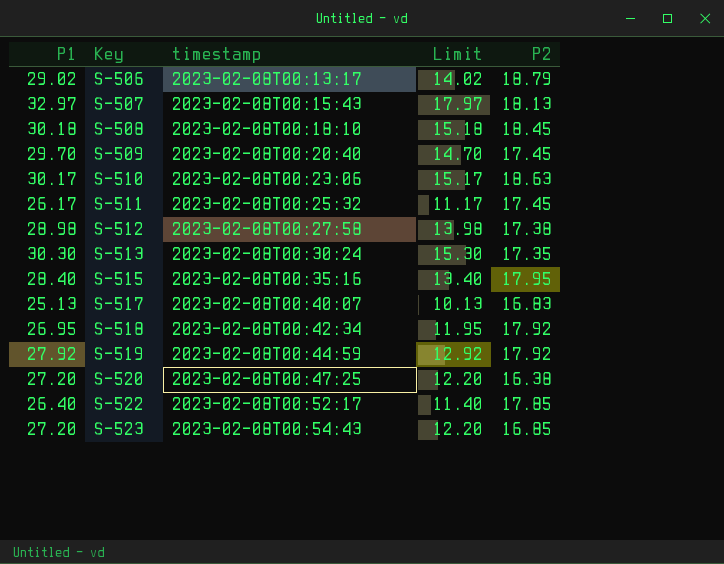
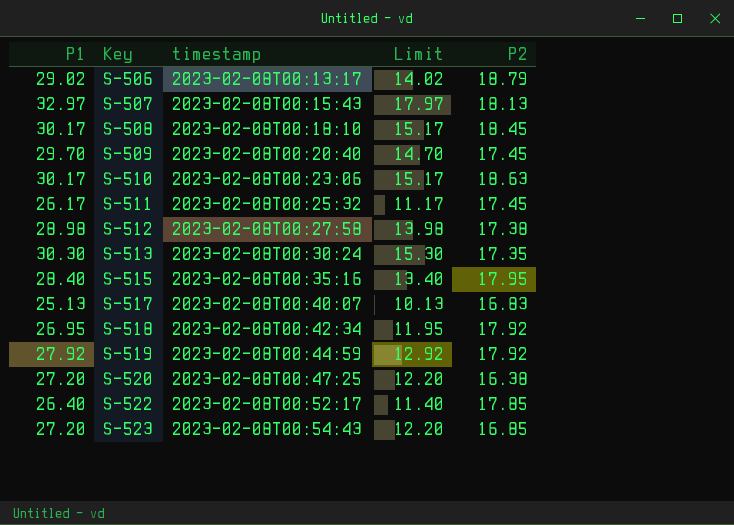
S-508 | P1: 30.18 -> 30.17
S-508 | Limit: 15.18 -> 15.17

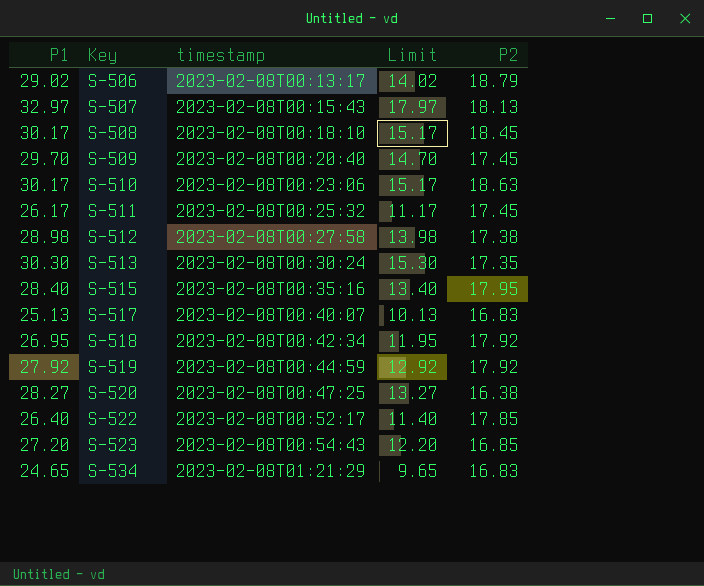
S-520 | P1: 27.20 -> 28.27
S-520 | Limit: 12.20 -> 13.27
row S-534: none -> 24.65 | 2023-02-08T01:21:29 | 9.65 | 16.83

